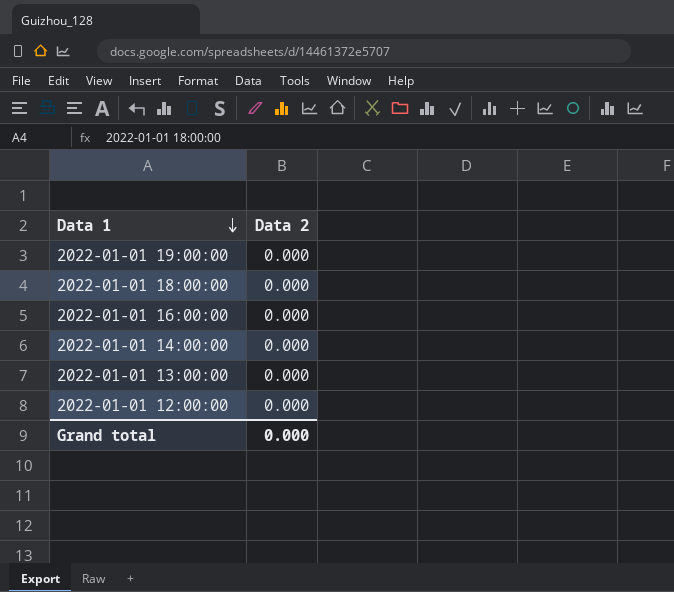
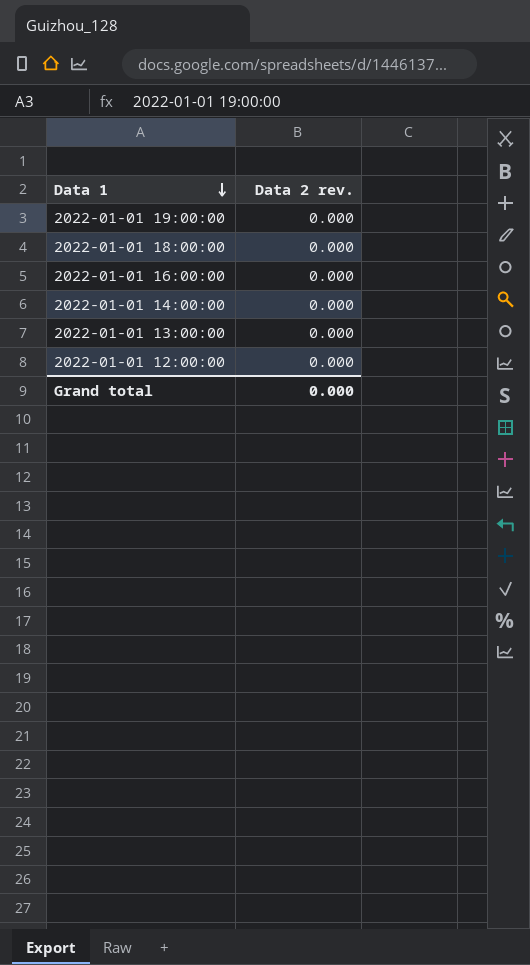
column name: Data 2 -> Data 2 rev.

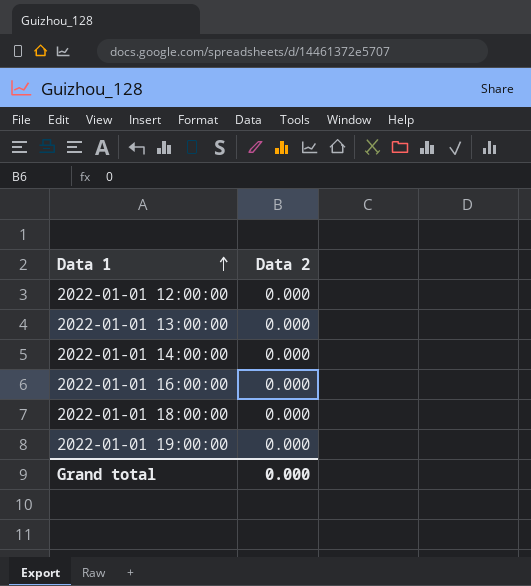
row order: Data 1 descending -> Data 1 ascending
column name: Data 2 rev. -> Data 2

